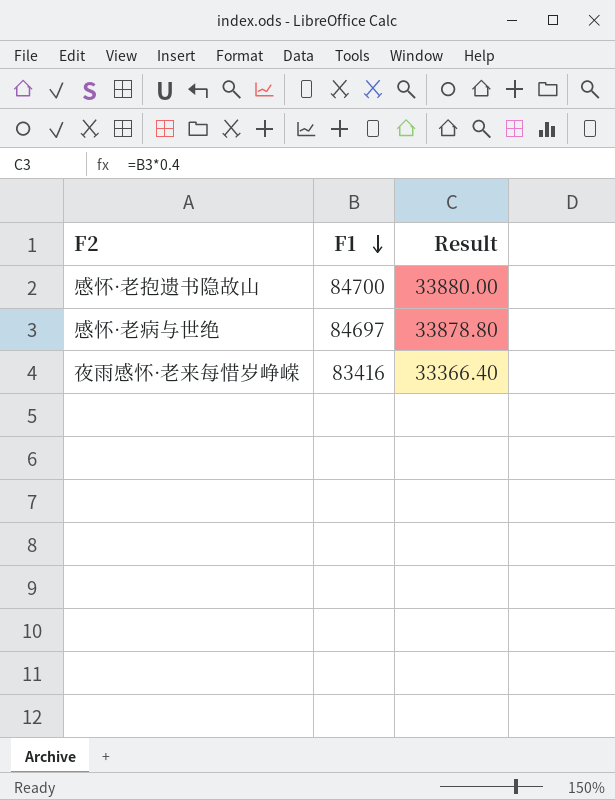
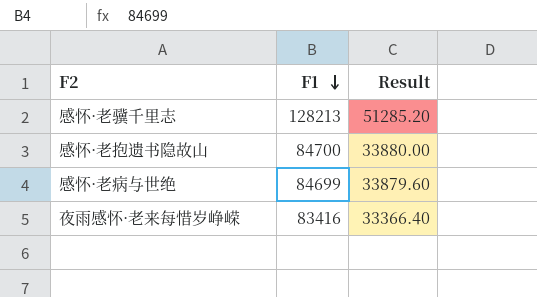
row 感怀·老骥千里志: none -> 128213 | 51285.20
感怀·老病与世绝 | F1: 84697 -> 84699
感怀·老病与世绝 | Result: 33878.80 -> 33879.60

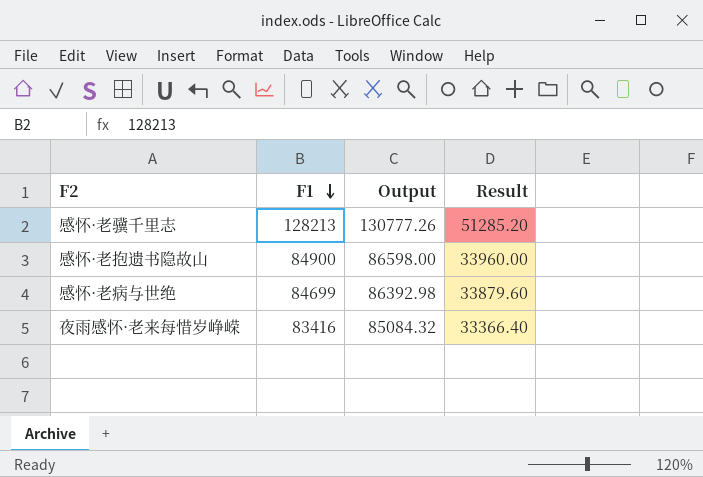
column Output | formula: none -> [F1] * 1.02
感怀·老抱遗书隐故山 | F1: 84700 -> 84900
感怀·老抱遗书隐故山 | Result: 33880.00 -> 33960.00

